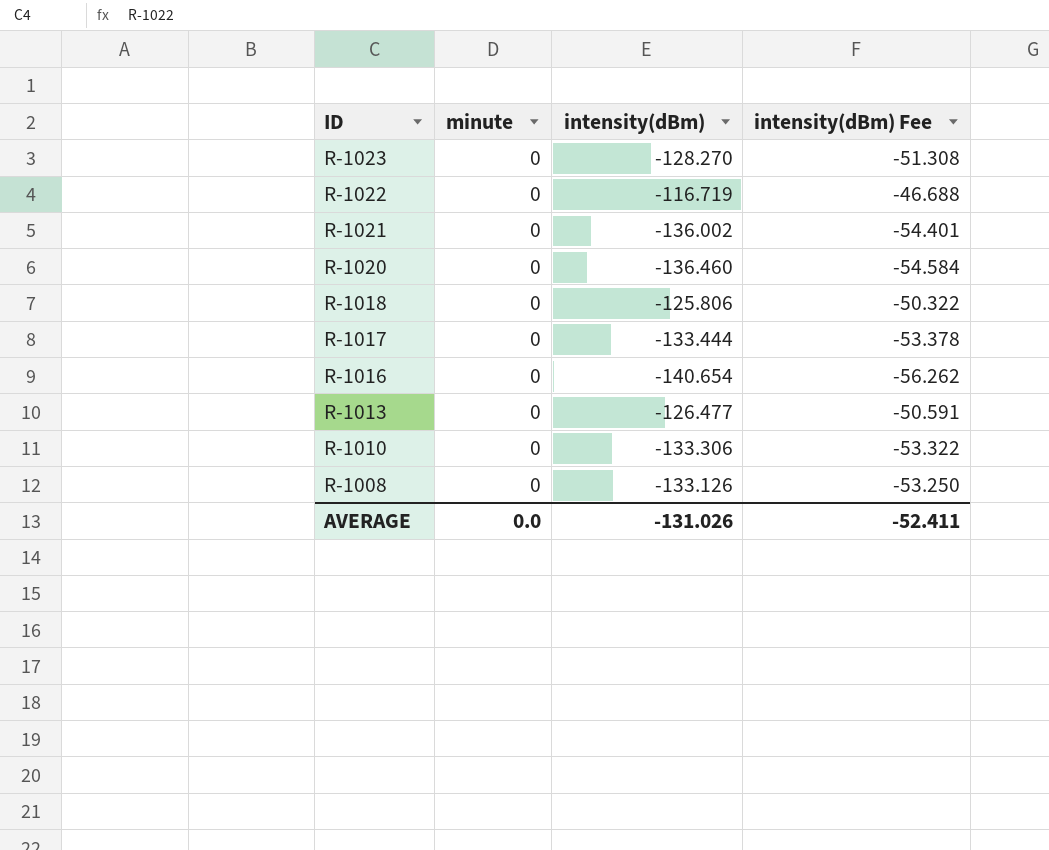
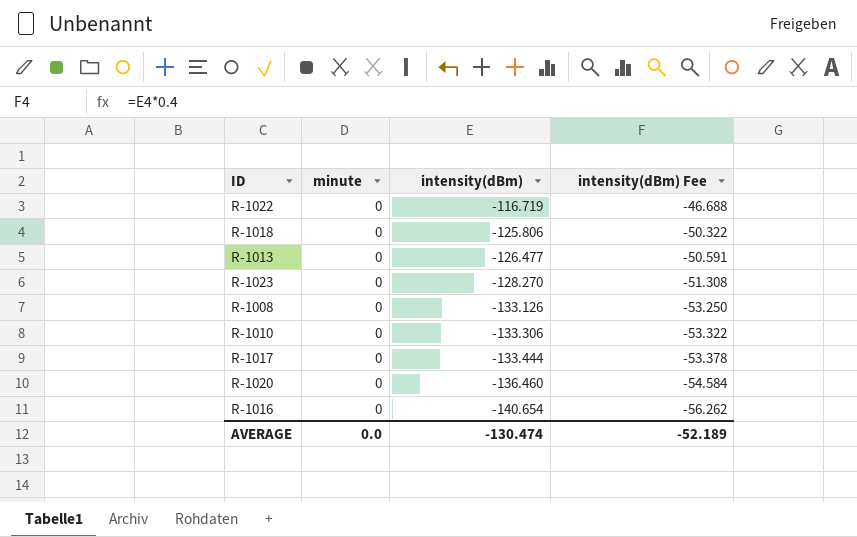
row order: ID descending -> intensity(dBm) descending
row R-1021: 0 | -136.002 | -54.401 -> none
AVERAGE | intensity(dBm): -131.026 -> -130.474
AVERAGE | intensity(dBm) Fee: -52.411 -> -52.189

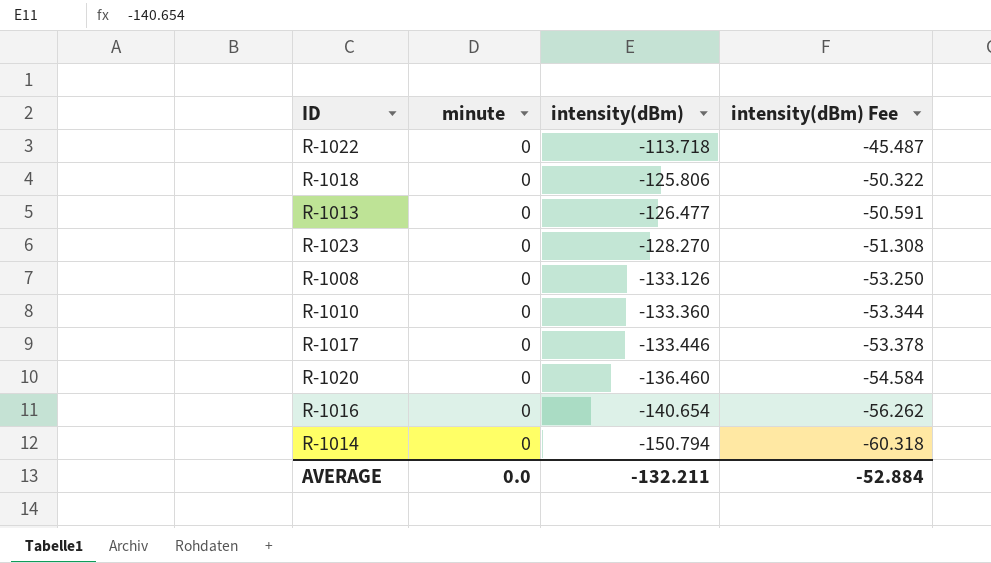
R-1022 | intensity(dBm): -116.719 -> -113.718
R-1022 | intensity(dBm) Fee: -46.688 -> -45.487
R-1010 | intensity(dBm): -133.306 -> -133.360
R-1010 | intensity(dBm) Fee: -53.322 -> -53.344
R-1017 | intensity(dBm): -133.444 -> -133.446
row R-1014: none -> 0 | -150.794 | -60.318
AVERAGE | intensity(dBm): -130.474 -> -132.211
AVERAGE | intensity(dBm) Fee: -52.189 -> -52.884

